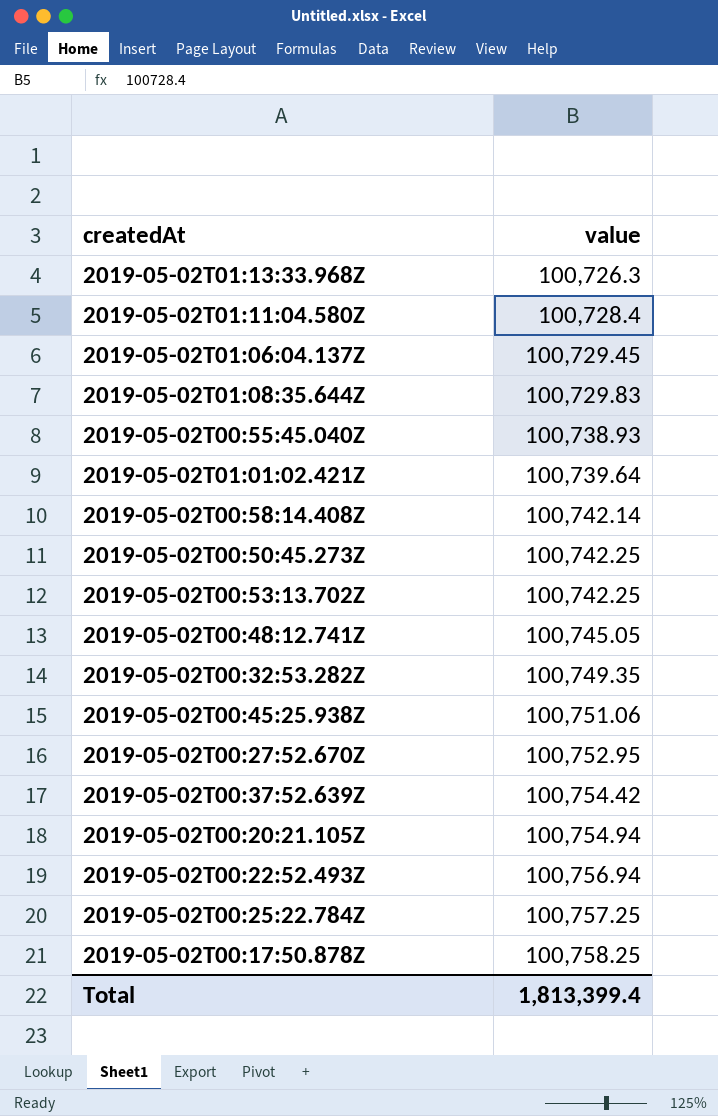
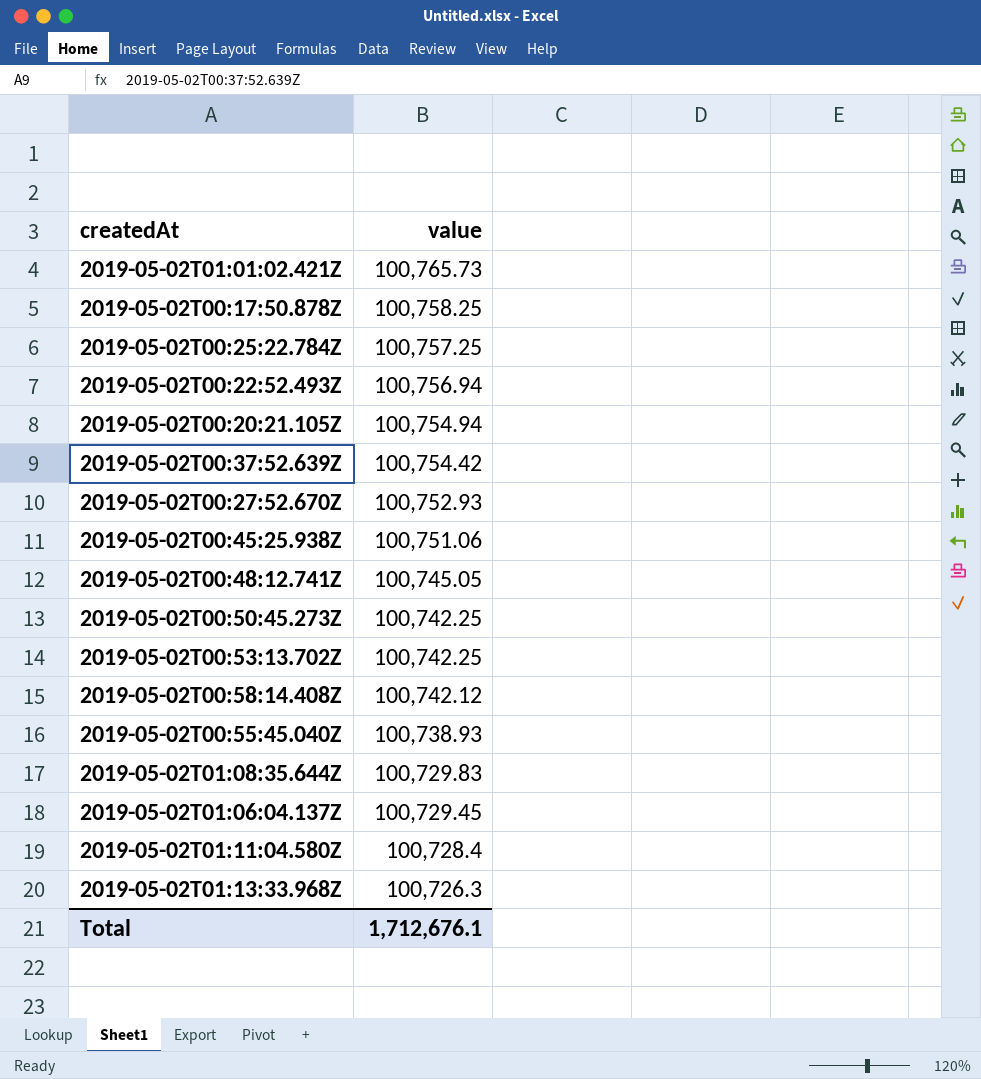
row order: value ascending -> value descending
row 2019-05-02T00:32:53.282Z: 100,749.35 -> none
2019-05-02T01:01:02.421Z | value: 100,739.64 -> 100,765.73
2019-05-02T00:27:52.670Z | value: 100,752.95 -> 100,752.93
2019-05-02T00:58:14.408Z | value: 100,742.14 -> 100,742.12
Total | value: 1,813,399.4 -> 1,712,676.1

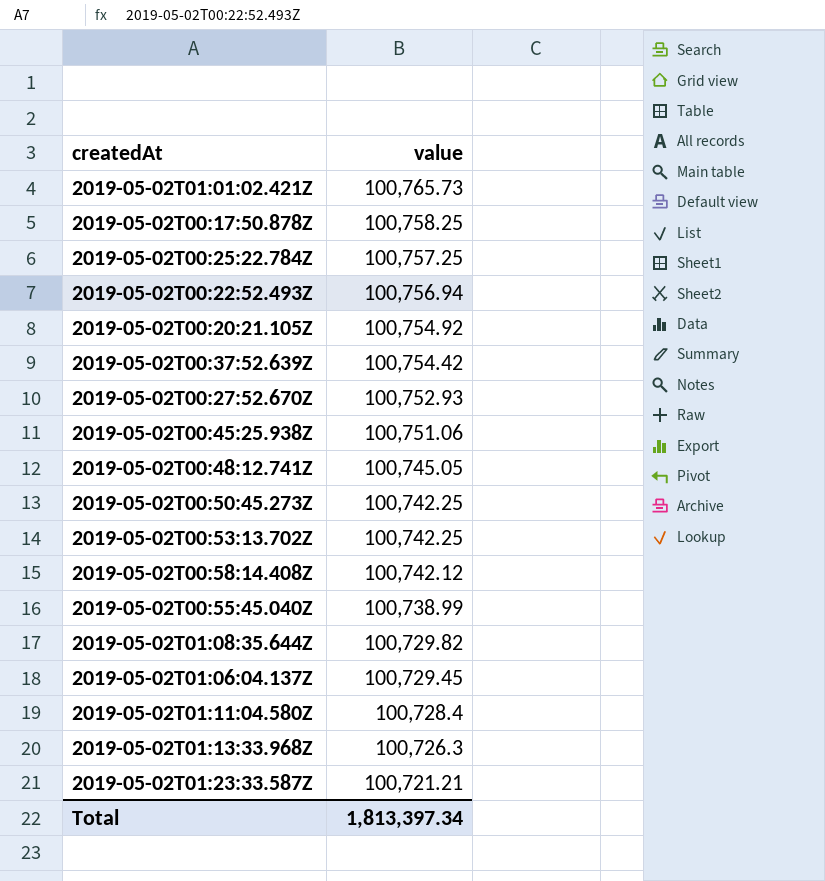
2019-05-02T00:20:21.105Z | value: 100,754.94 -> 100,754.92
2019-05-02T00:55:45.040Z | value: 100,738.93 -> 100,738.99
2019-05-02T01:08:35.644Z | value: 100,729.83 -> 100,729.82
row 2019-05-02T01:23:33.587Z: none -> 100,721.21
Total | value: 1,712,676.1 -> 1,813,397.34

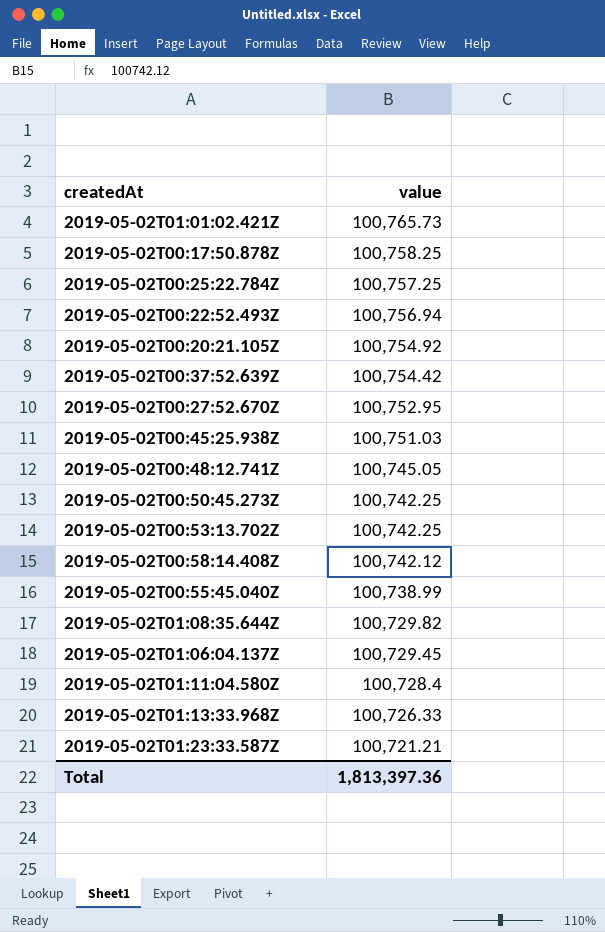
2019-05-02T00:27:52.670Z | value: 100,752.93 -> 100,752.95
2019-05-02T00:45:25.938Z | value: 100,751.06 -> 100,751.03
2019-05-02T01:13:33.968Z | value: 100,726.3 -> 100,726.33
Total | value: 1,813,397.34 -> 1,813,397.36

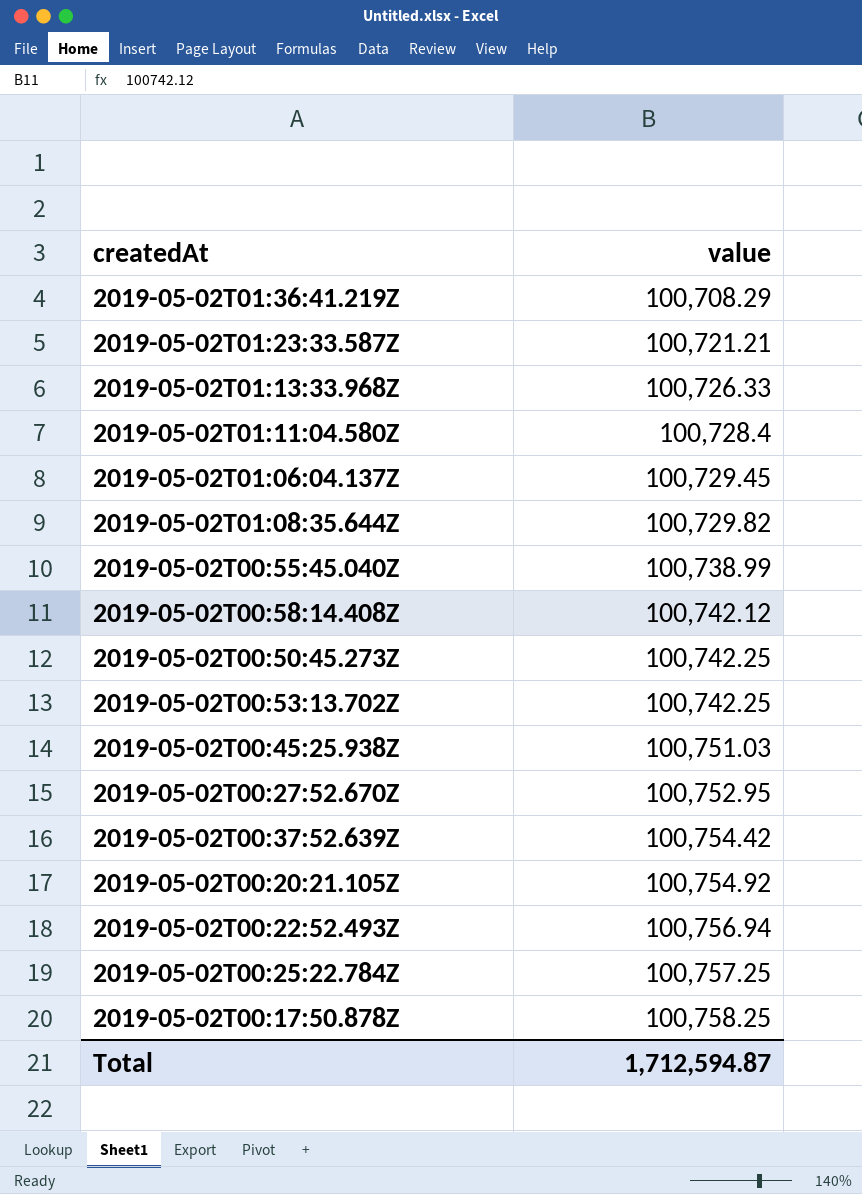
row order: value descending -> value ascending
row 2019-05-02T01:01:02.421Z: 100,765.73 -> none
row 2019-05-02T00:48:12.741Z: 100,745.05 -> none
row 2019-05-02T01:36:41.219Z: none -> 100,708.29
Total | value: 1,813,397.36 -> 1,712,594.87

